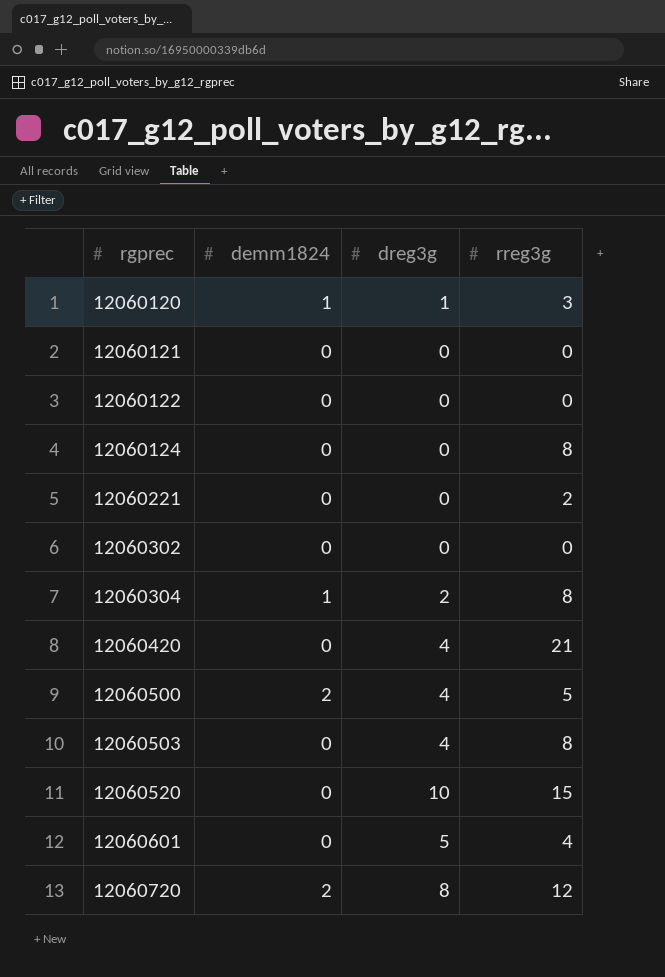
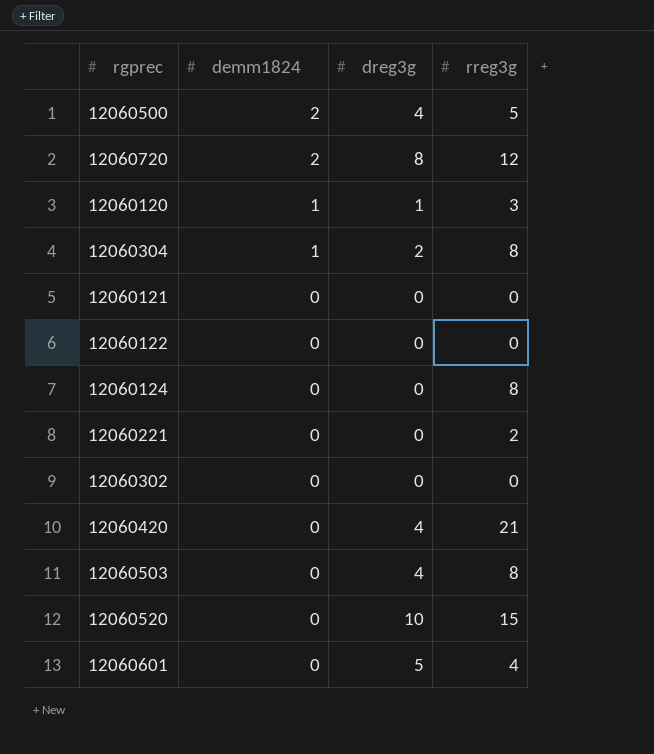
row order: rgprec ascending -> demm1824 descending

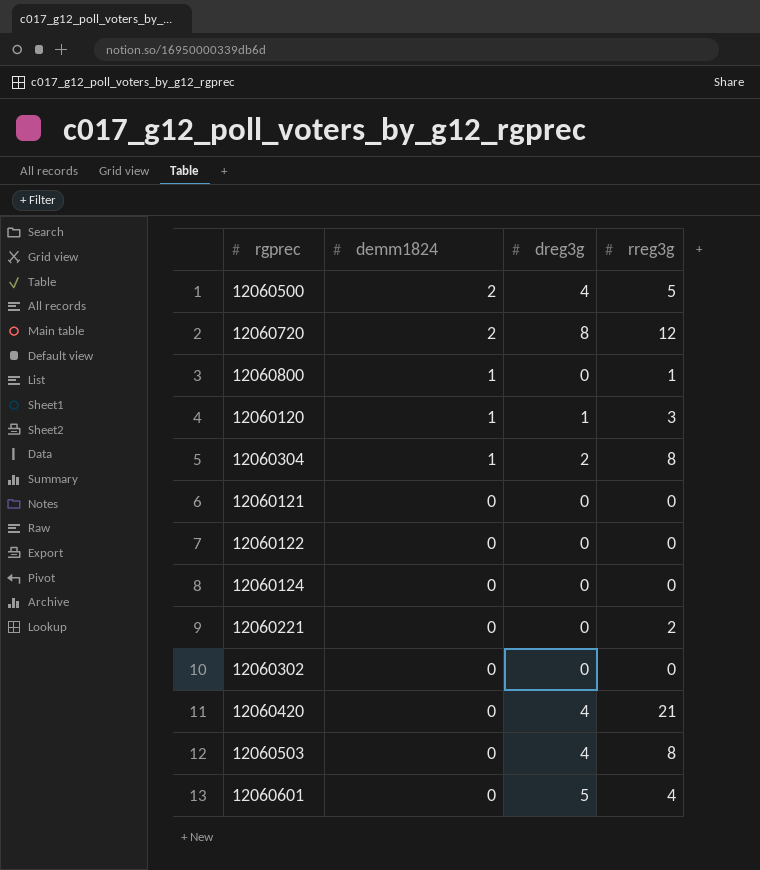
row 12060520: 0 | 10 | 15 -> none
row 12060800: none -> 1 | 0 | 1
12060124 | rreg3g: 8 -> 0

